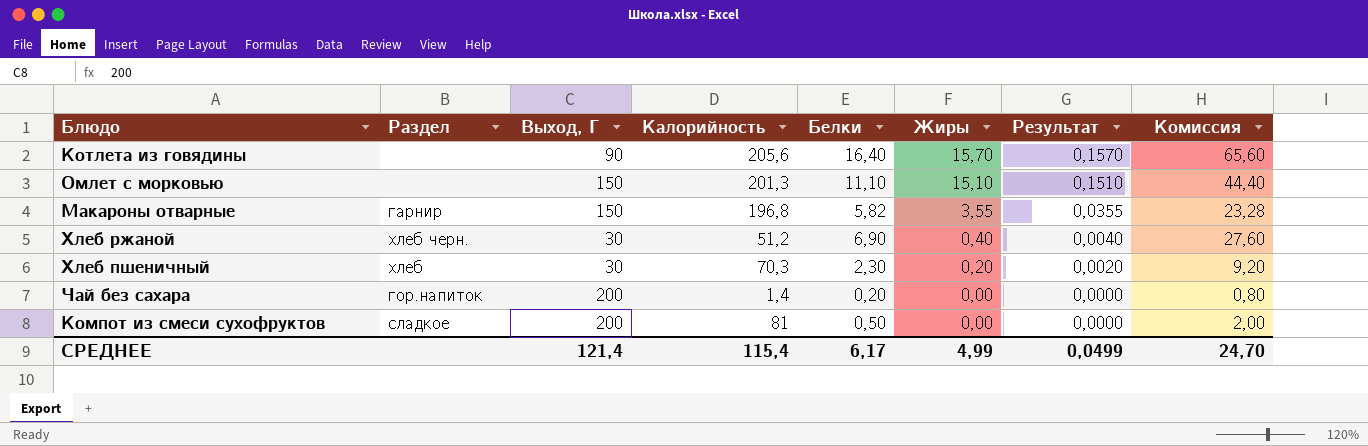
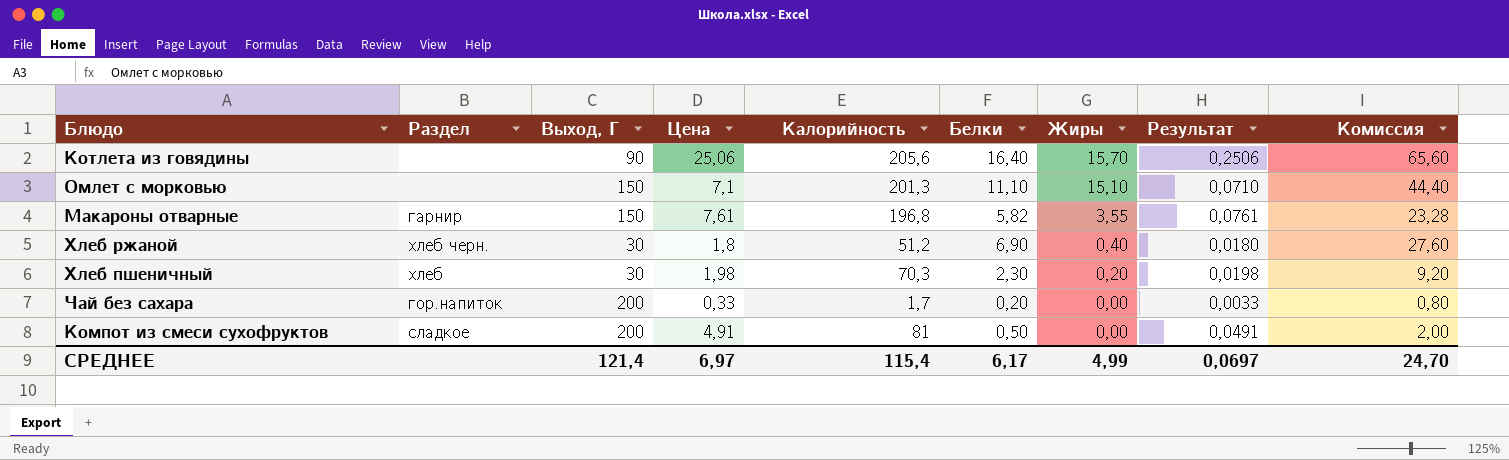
column Цена | position: none -> 4
column Результат | formula: [Жиры] * 0,01 -> [Цена] * 0,01
Чай без сахара | Калорийность: 1,4 -> 1,7
СРЕДНЕЕ | Результат: 0,0499 -> 0,0697

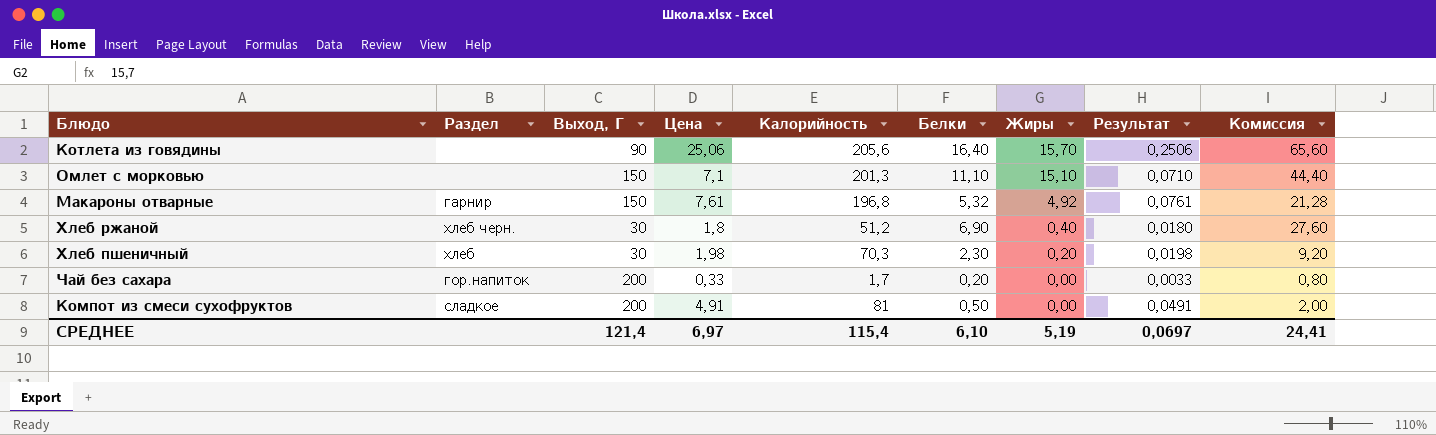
Макароны отварные | Белки: 5,82 -> 5,32
Макароны отварные | Жиры: 3,55 -> 4,92
Макароны отварные | Комиссия: 23,28 -> 21,28
СРЕДНЕЕ | Белки: 6,17 -> 6,10
СРЕДНЕЕ | Жиры: 4,99 -> 5,19
СРЕДНЕЕ | Комиссия: 24,70 -> 24,41

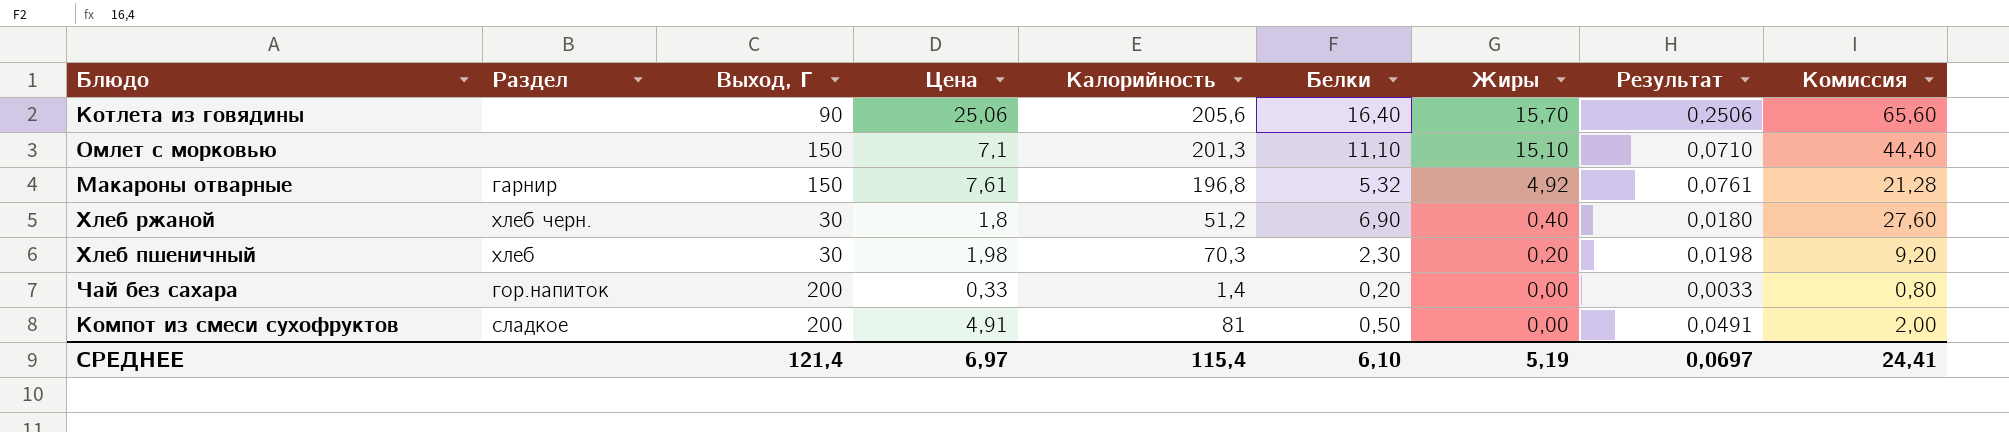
Чай без сахара | Калорийность: 1,7 -> 1,4

